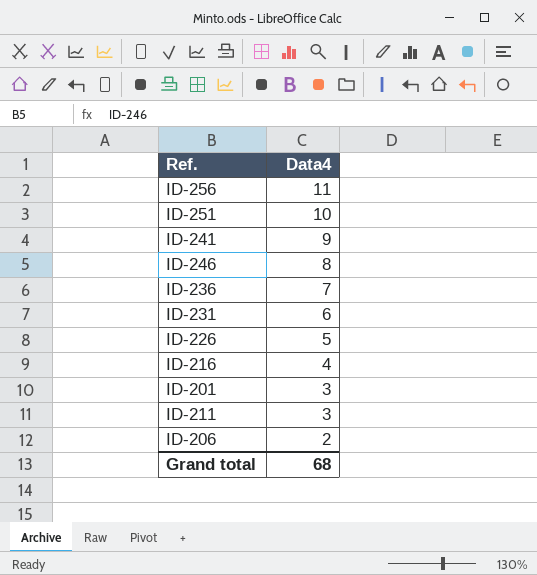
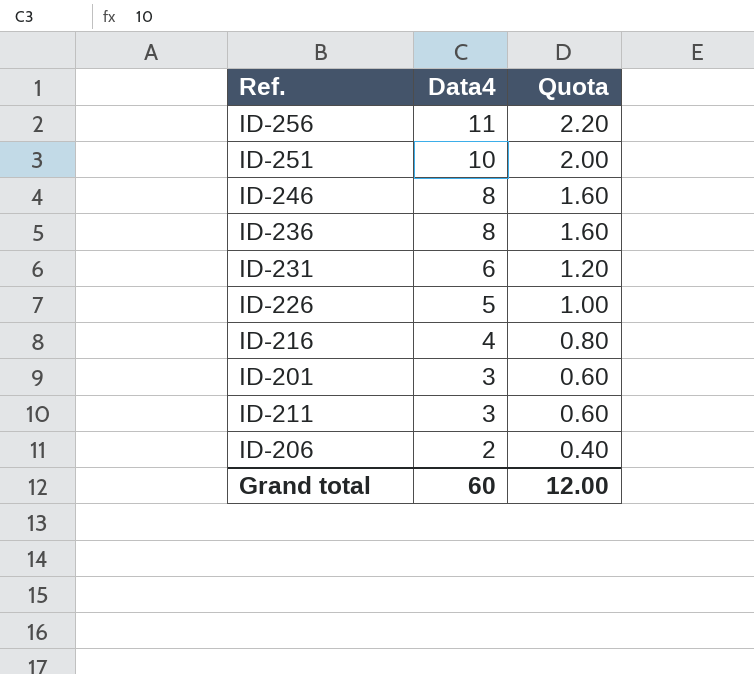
column Quota | formula: none -> [Data4] * 0.2
row ID-241: 9 -> none
ID-236 | Data4: 7 -> 8
Grand total | Data4: 68 -> 60

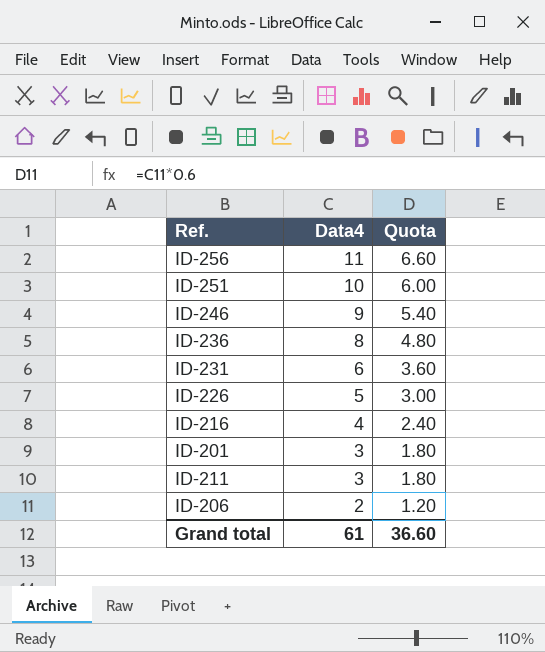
column Quota | formula: [Data4] * 0.2 -> [Data4] * 0.6
ID-246 | Data4: 8 -> 9
Grand total | Data4: 60 -> 61
Grand total | Quota: 12.00 -> 36.60

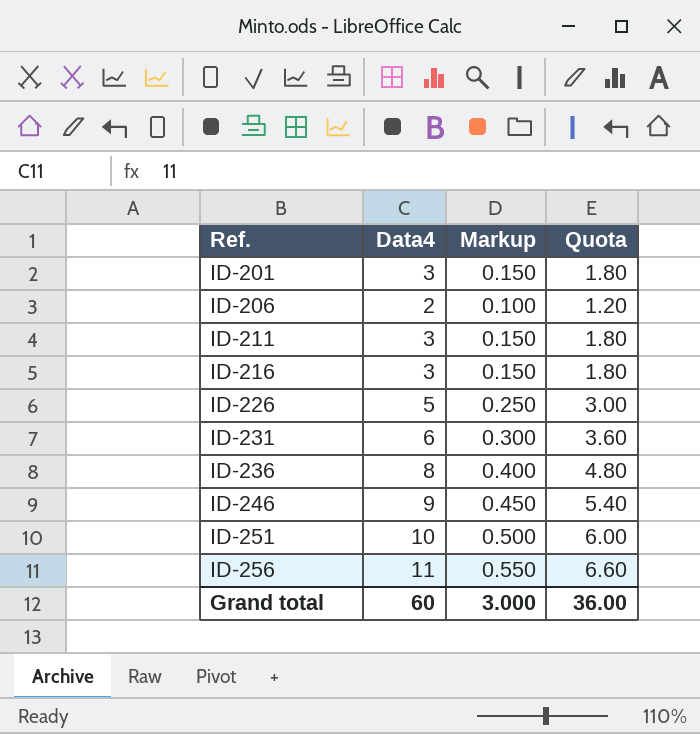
row order: Data4 descending -> Ref. ascending
column Markup | formula: none -> [Data4] * 0.05
ID-216 | Data4: 4 -> 3
ID-216 | Quota: 2.40 -> 1.80
Grand total | Data4: 61 -> 60
Grand total | Quota: 36.60 -> 36.00

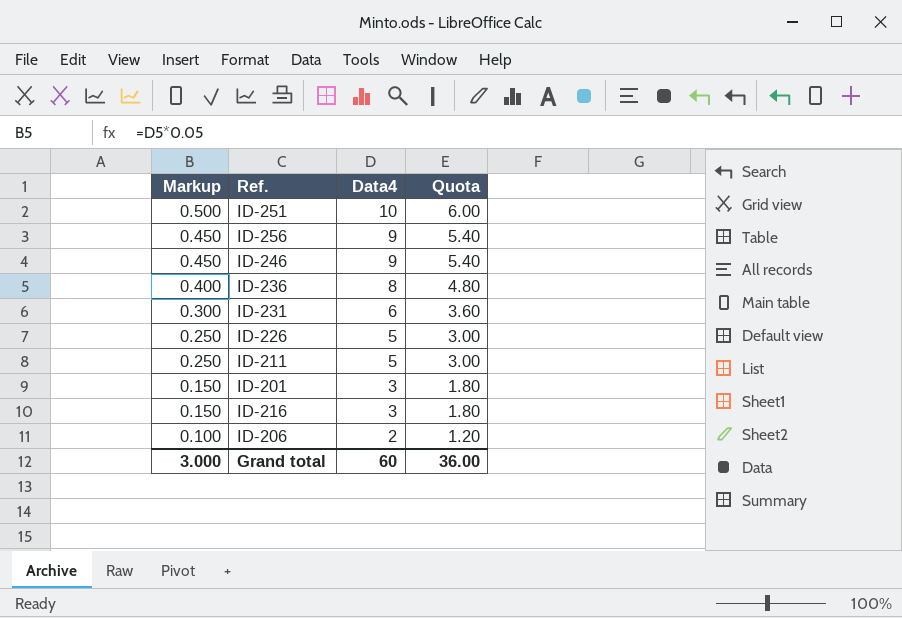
row order: Ref. ascending -> Markup descending
column Markup | position: 3 -> 1
ID-256 | Markup: 0.550 -> 0.450
ID-256 | Data4: 11 -> 9
ID-256 | Quota: 6.60 -> 5.40
ID-211 | Markup: 0.150 -> 0.250
ID-211 | Data4: 3 -> 5
ID-211 | Quota: 1.80 -> 3.00

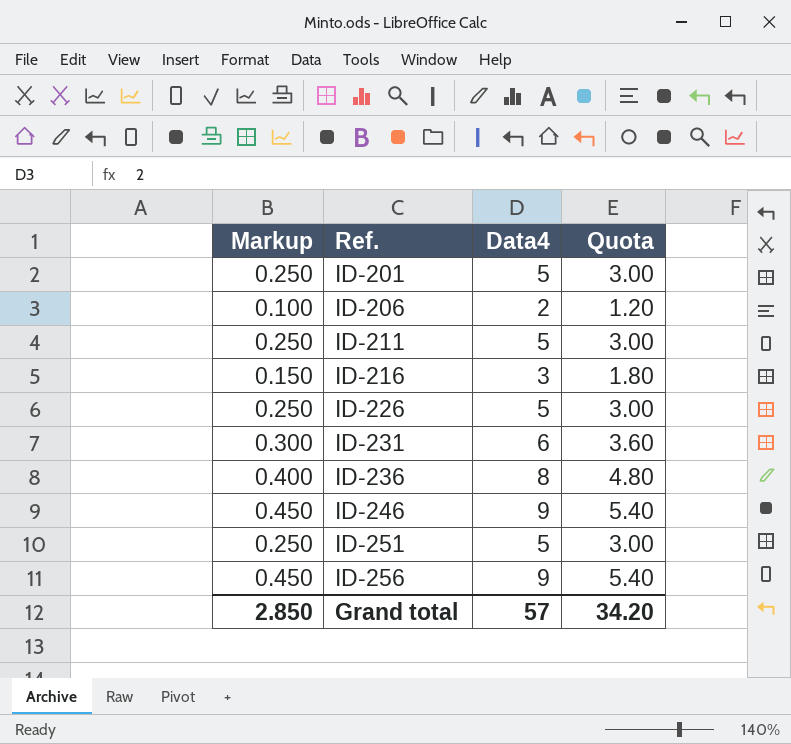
row order: Markup descending -> Ref. ascending
ID-201 | Markup: 0.150 -> 0.250
ID-201 | Data4: 3 -> 5
ID-201 | Quota: 1.80 -> 3.00
ID-251 | Markup: 0.500 -> 0.250
ID-251 | Data4: 10 -> 5
ID-251 | Quota: 6.00 -> 3.00
Grand total | Markup: 3.000 -> 2.850
Grand total | Data4: 60 -> 57
Grand total | Quota: 36.00 -> 34.20

